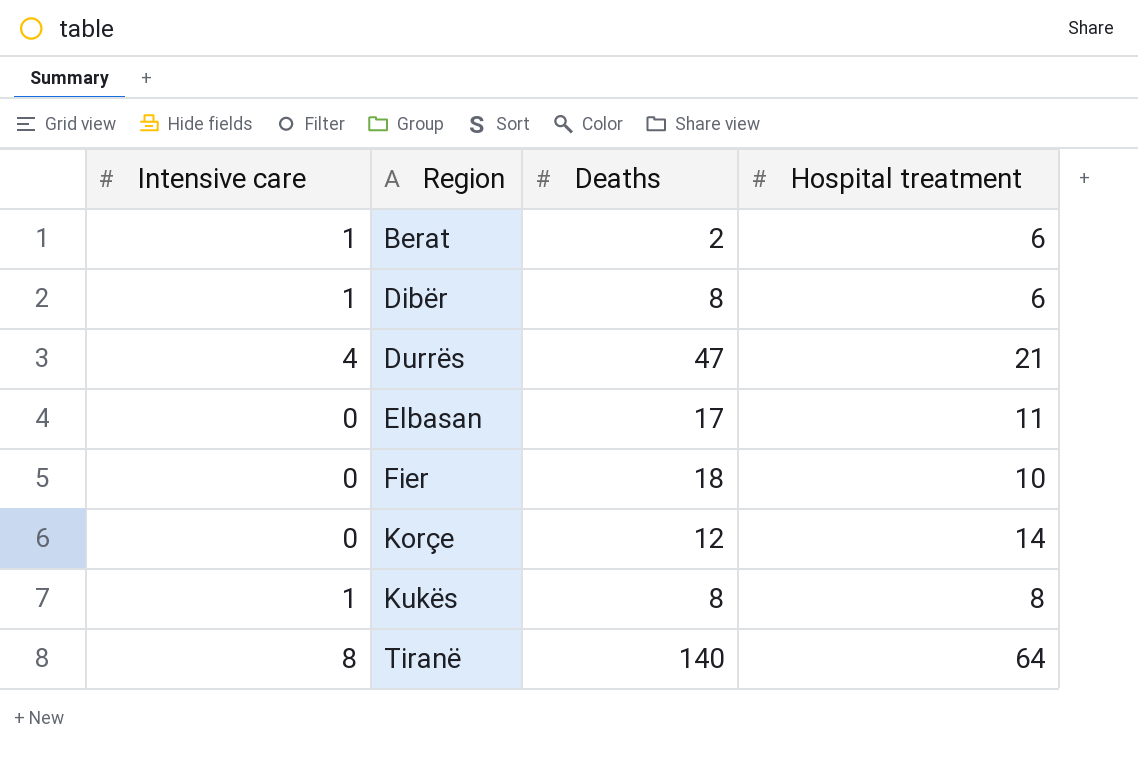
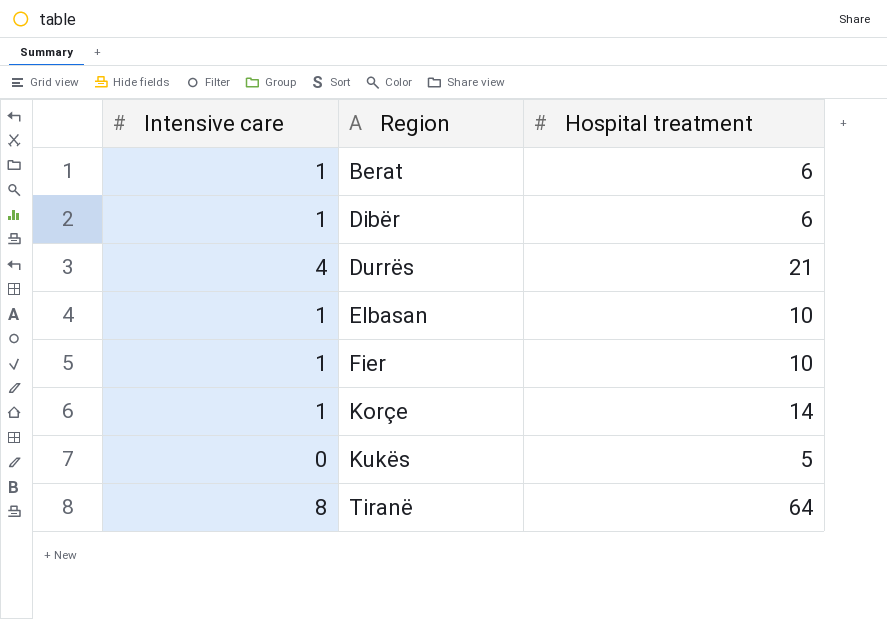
column Deaths | position: 3 -> none
Elbasan | Intensive care: 0 -> 1
Elbasan | Hospital treatment: 11 -> 10
Fier | Intensive care: 0 -> 1
Korçe | Intensive care: 0 -> 1
Kukës | Intensive care: 1 -> 0
Kukës | Hospital treatment: 8 -> 5

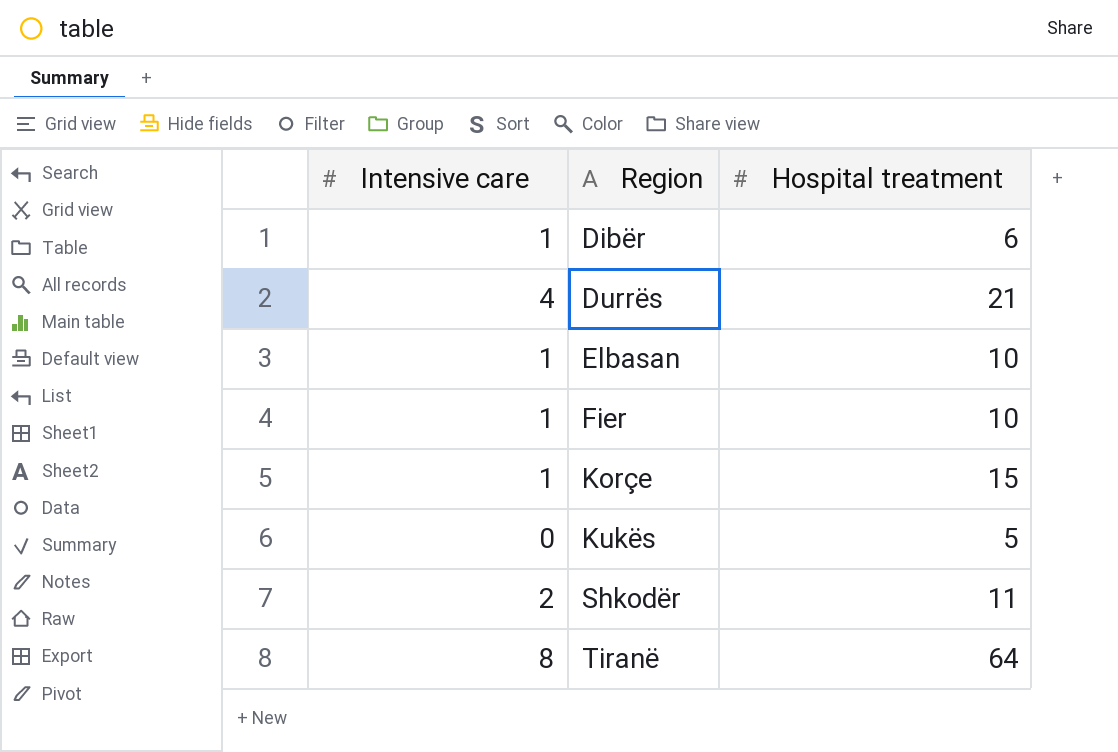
row Berat: 1 | 6 -> none
Korçe | Hospital treatment: 14 -> 15
row Shkodër: none -> 2 | 11

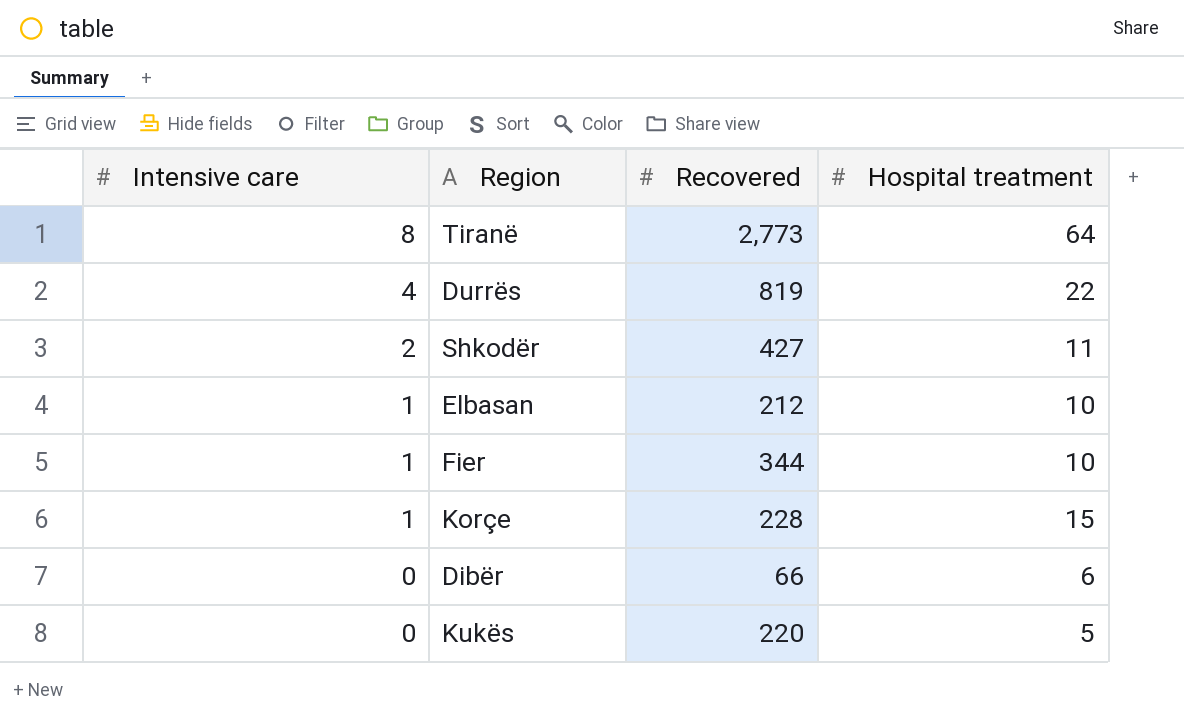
row order: Region ascending -> Intensive care descending
column Recovered | position: none -> 3
Durrës | Hospital treatment: 21 -> 22
Dibër | Intensive care: 1 -> 0

